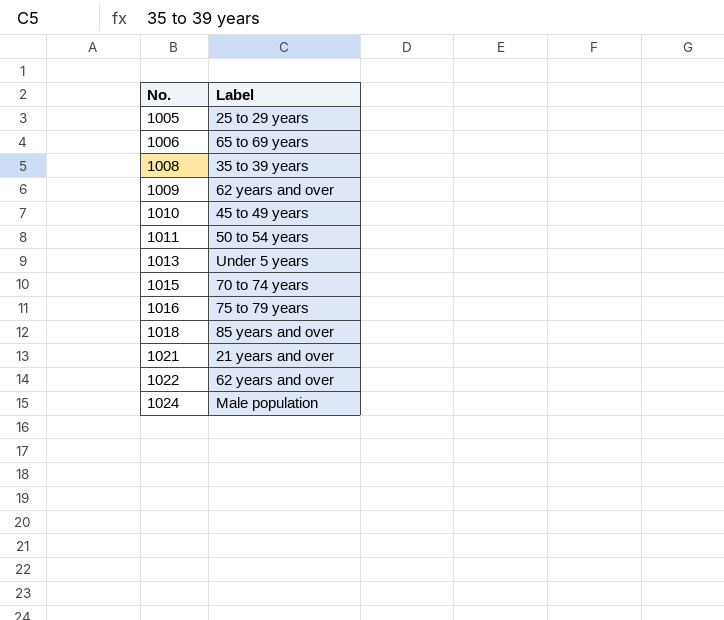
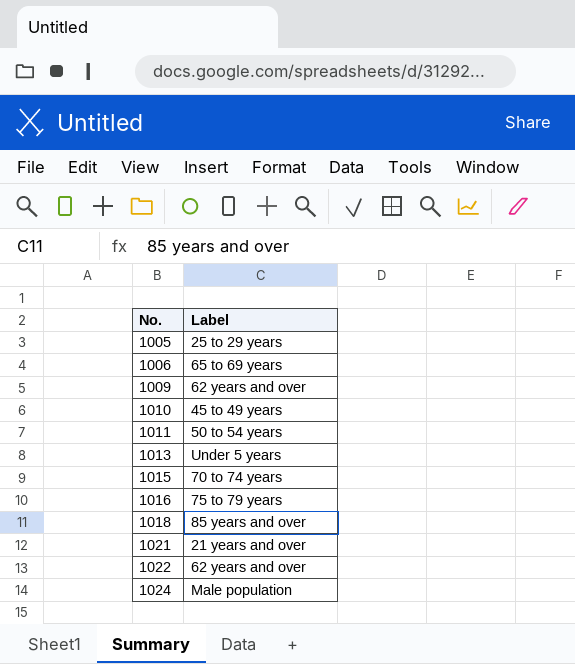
row 1008: 35 to 39 years -> none

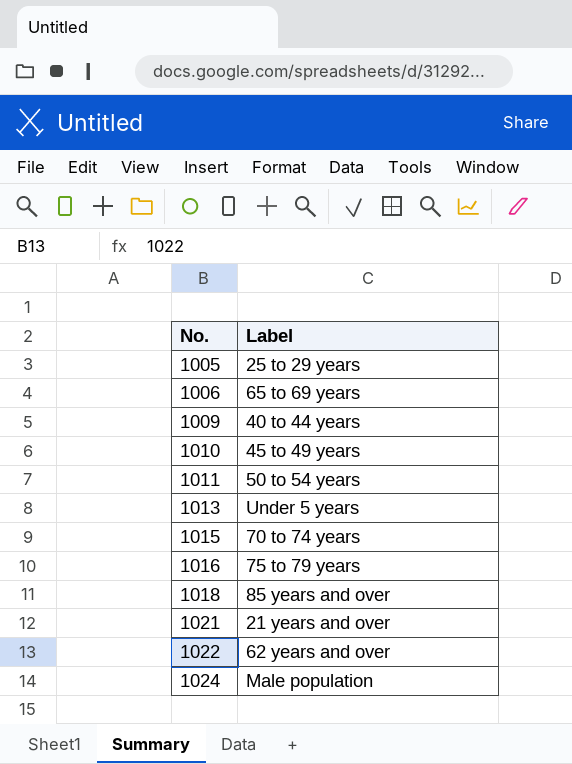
1009 | Label: 62 years and over -> 40 to 44 years

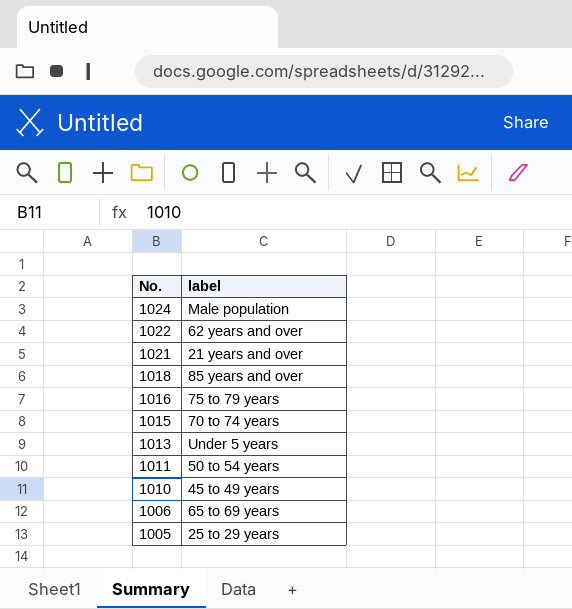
row order: No. ascending -> No. descending
column name: Label -> label
row 1009: 40 to 44 years -> none

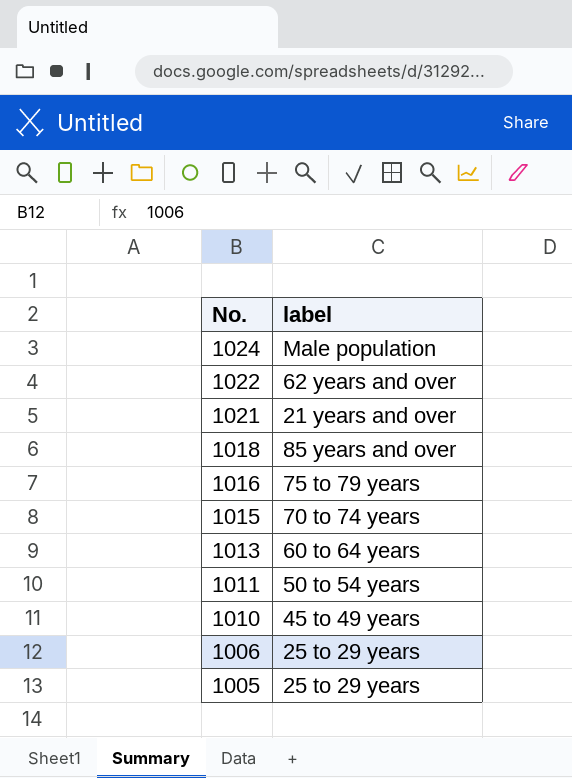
1013 | label: Under 5 years -> 60 to 64 years
1006 | label: 65 to 69 years -> 25 to 29 years

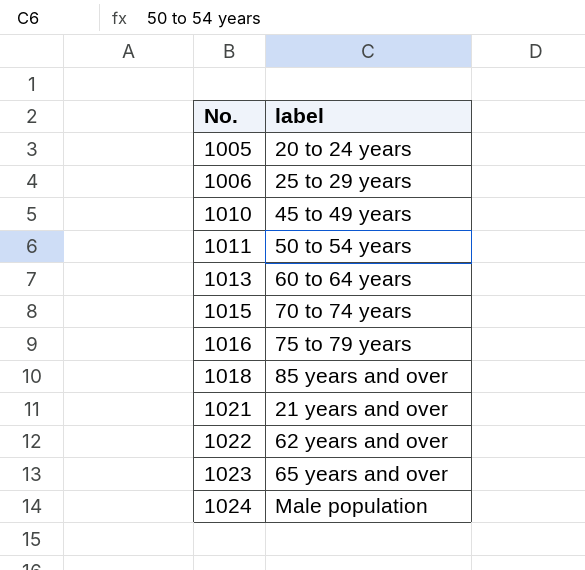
row order: No. descending -> No. ascending
1005 | label: 25 to 29 years -> 20 to 24 years
row 1023: none -> 65 years and over

